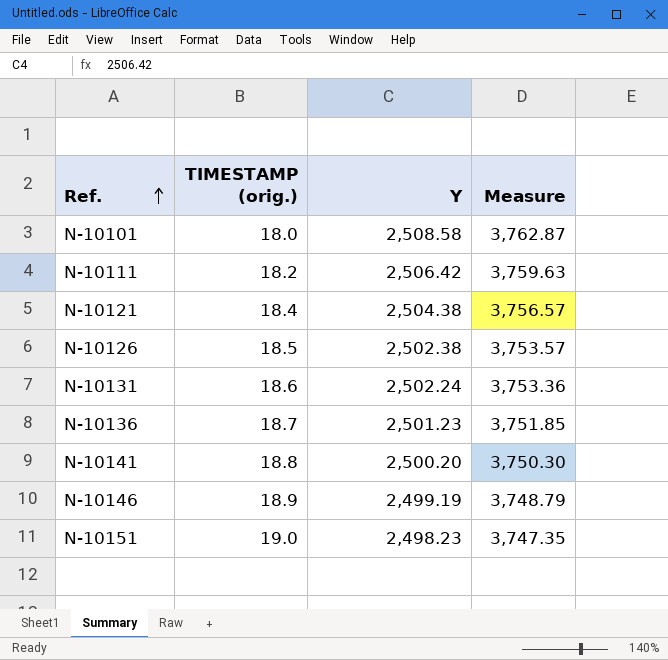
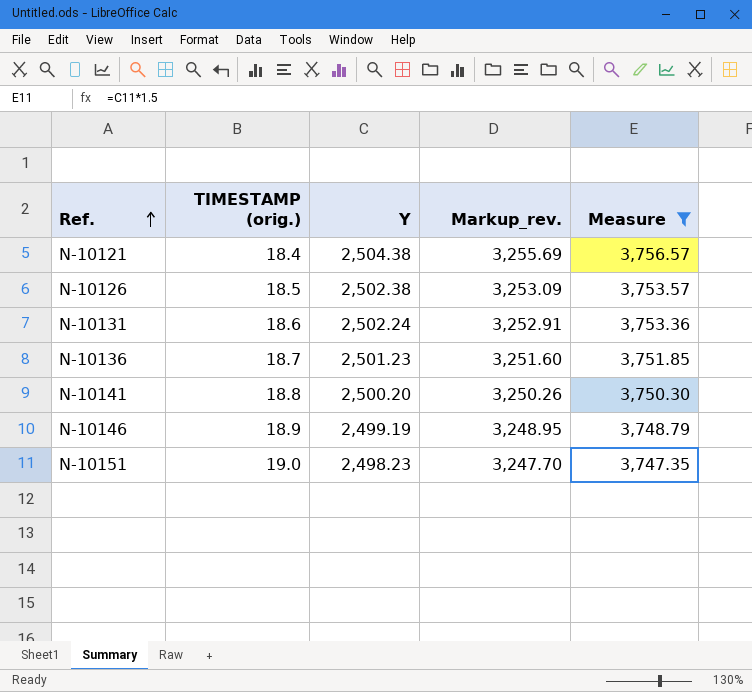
filter: none -> Measure <= 3,756.57
column Markup_rev. | formula: none -> [Y] * 1.3

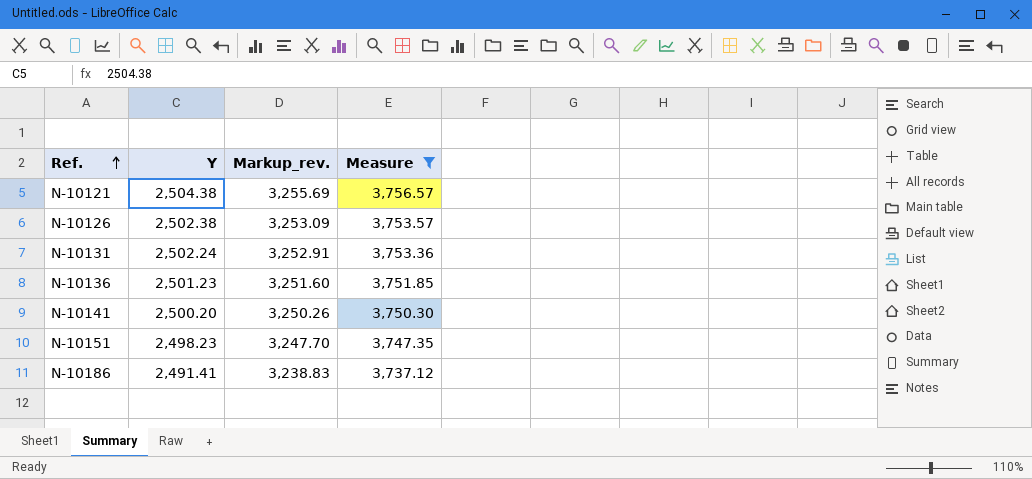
column TIMESTAMP (orig.) | position: 2 -> none
row N-10146: 18.9 | 2,499.19 | 3,248.95 | 3,748.79 -> none
row N-10186: none -> 2,491.41 | 3,238.83 | 3,737.12

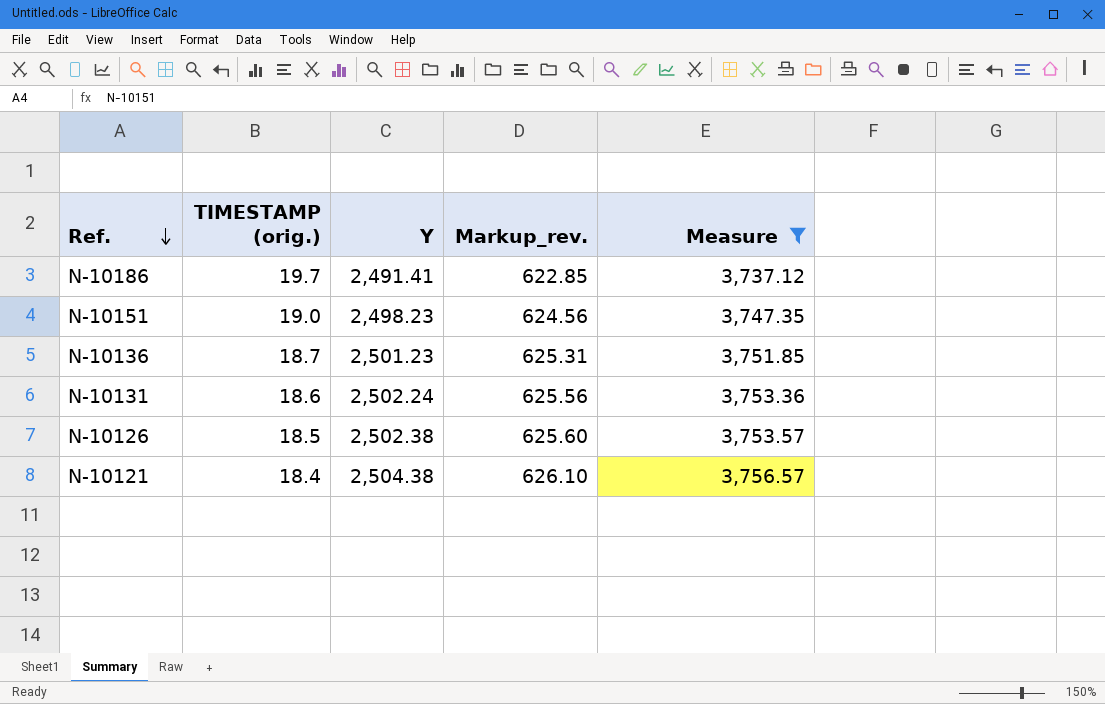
row order: Ref. ascending -> Ref. descending
column TIMESTAMP (orig.) | position: none -> 2
column Markup_rev. | formula: [Y] * 1.3 -> [Y] * 0.25
row N-10141: 2,500.20 | 3,250.26 | 3,750.30 -> none

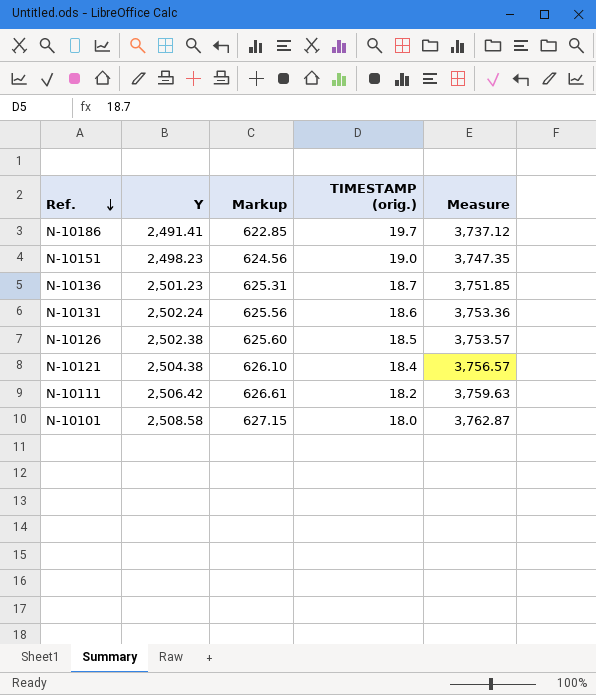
filter: Measure <= 3,756.57 -> none
column name: Markup_rev. -> Markup
column TIMESTAMP (orig.) | position: 2 -> 4

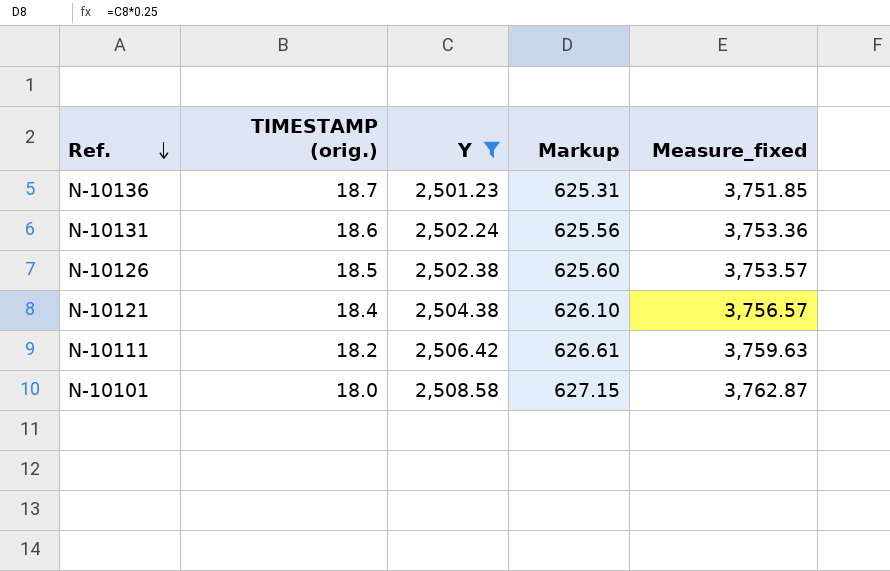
filter: none -> Y >= 2,501.23
column TIMESTAMP (orig.) | position: 4 -> 2
column name: Measure -> Measure_fixed

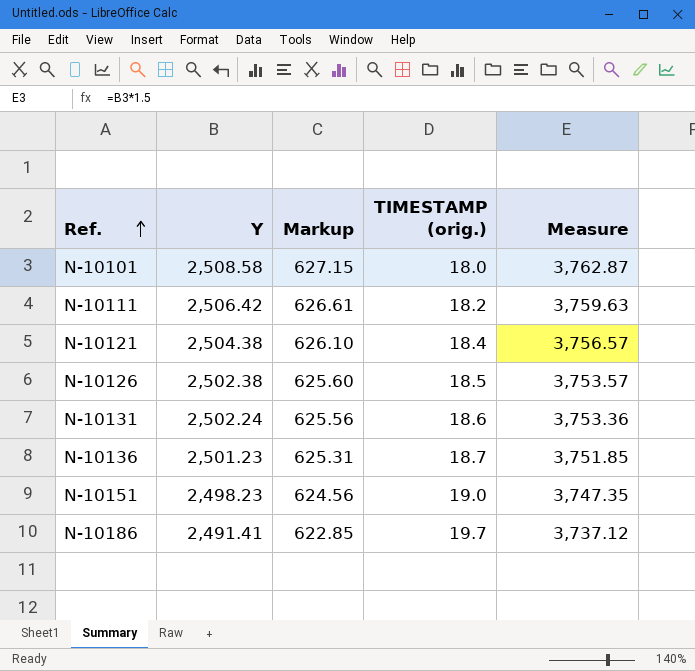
filter: Y >= 2,501.23 -> none
row order: Ref. descending -> Ref. ascending
column TIMESTAMP (orig.) | position: 2 -> 4
column name: Measure_fixed -> Measure

